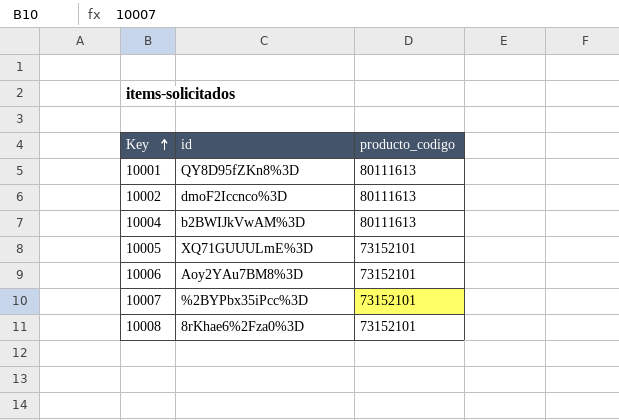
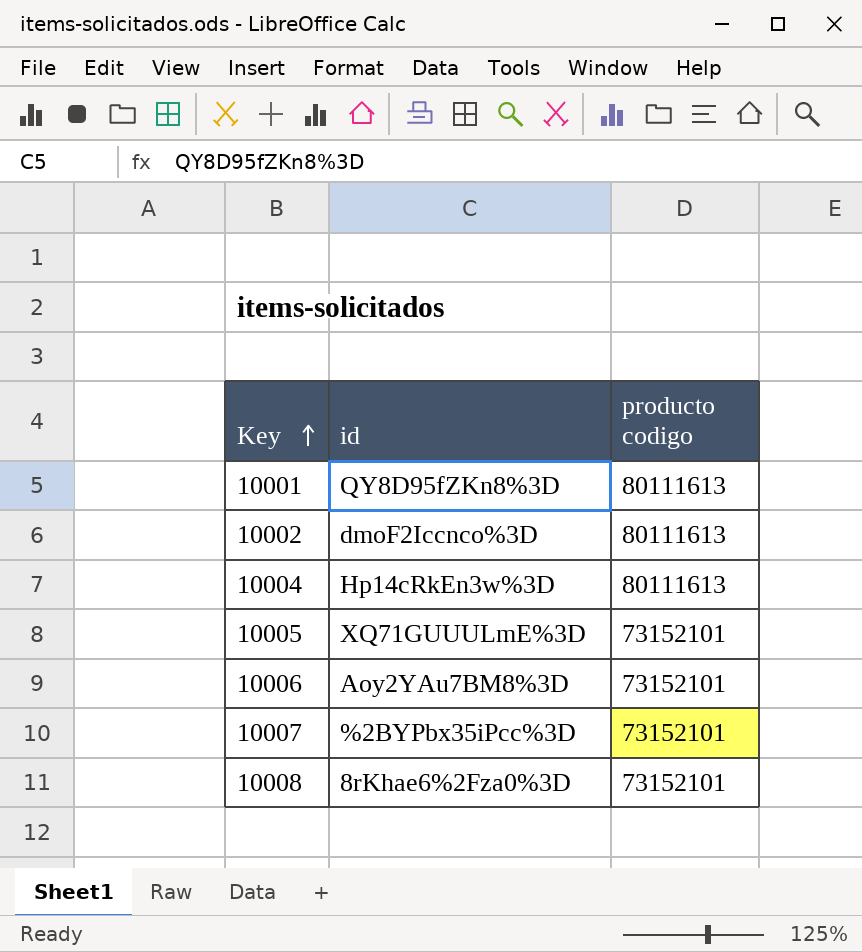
column name: producto_codigo -> producto codigo
10004 | id: b2BWIJkVwAM%3D -> Hp14cRkEn3w%3D

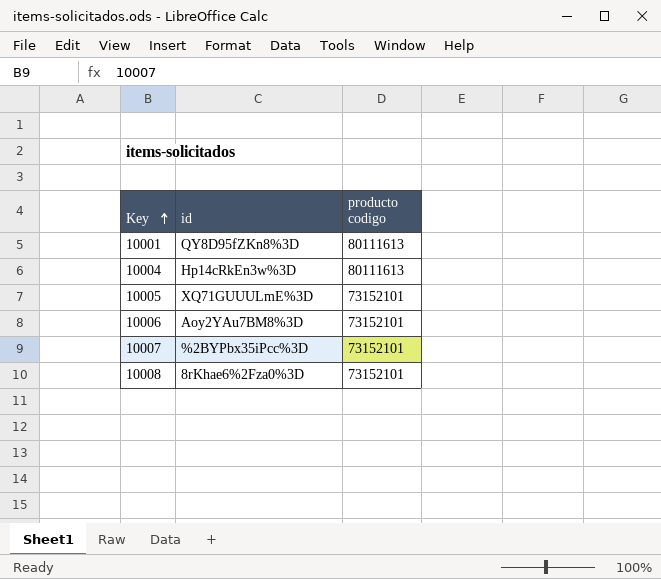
row 10002: dmoF2Iccnco%3D | 80111613 -> none

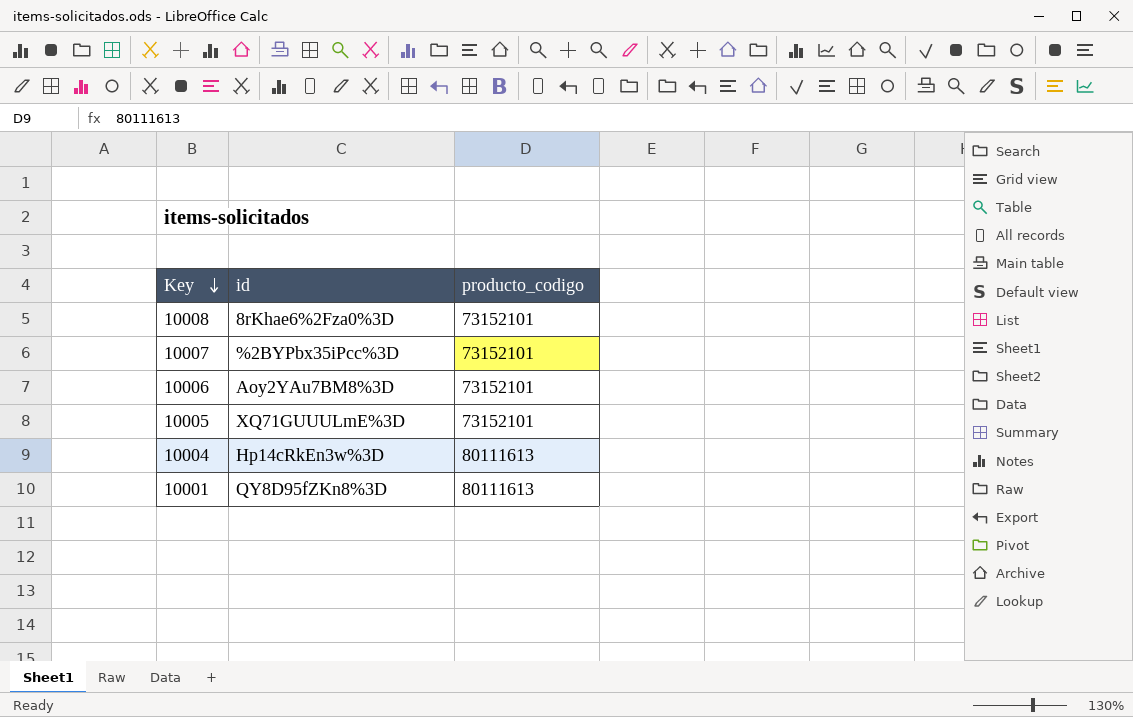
row order: Key ascending -> Key descending
column name: producto codigo -> producto_codigo

